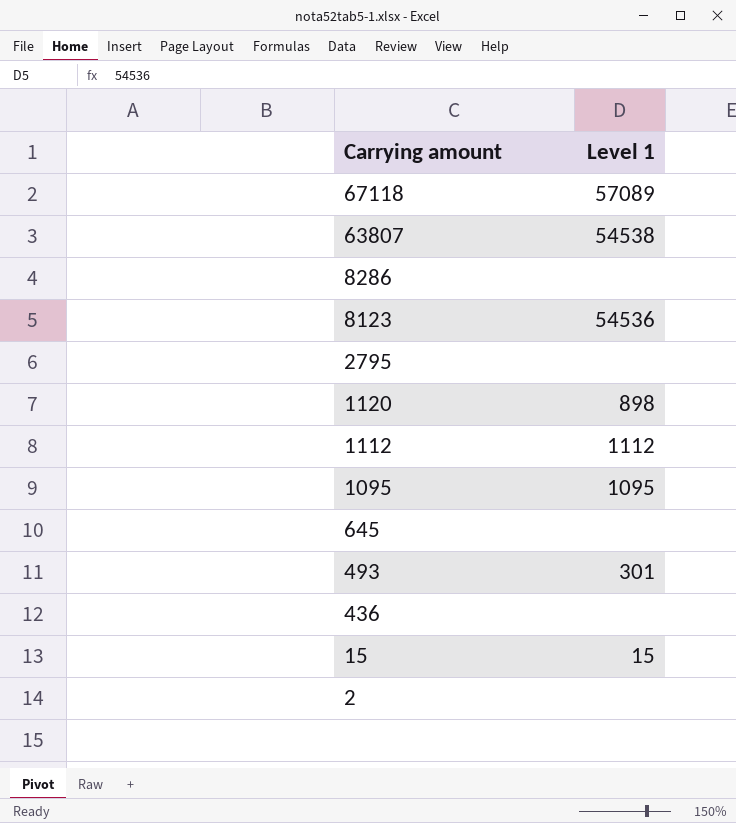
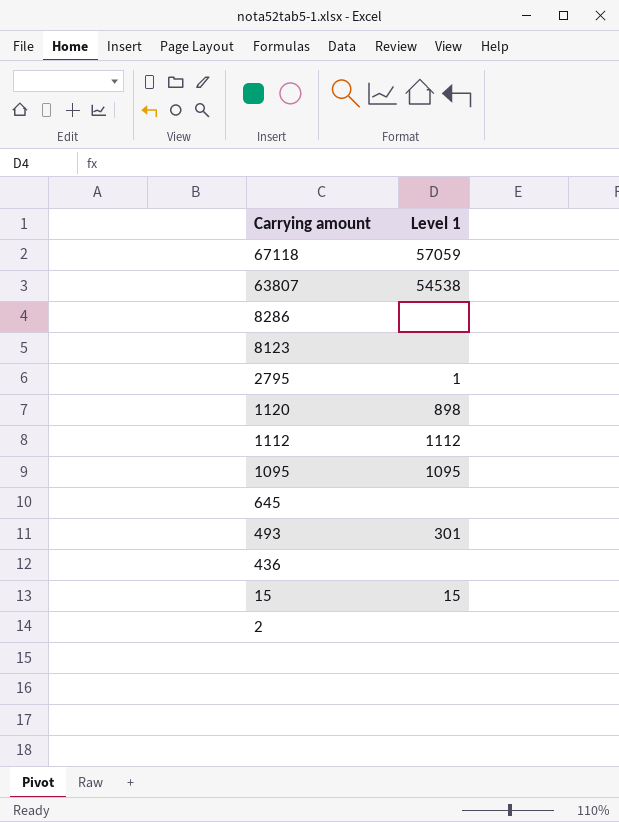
67118 | Level 1: 57089 -> 57059
8123 | Level 1: 54536 -> none
2795 | Level 1: none -> 1

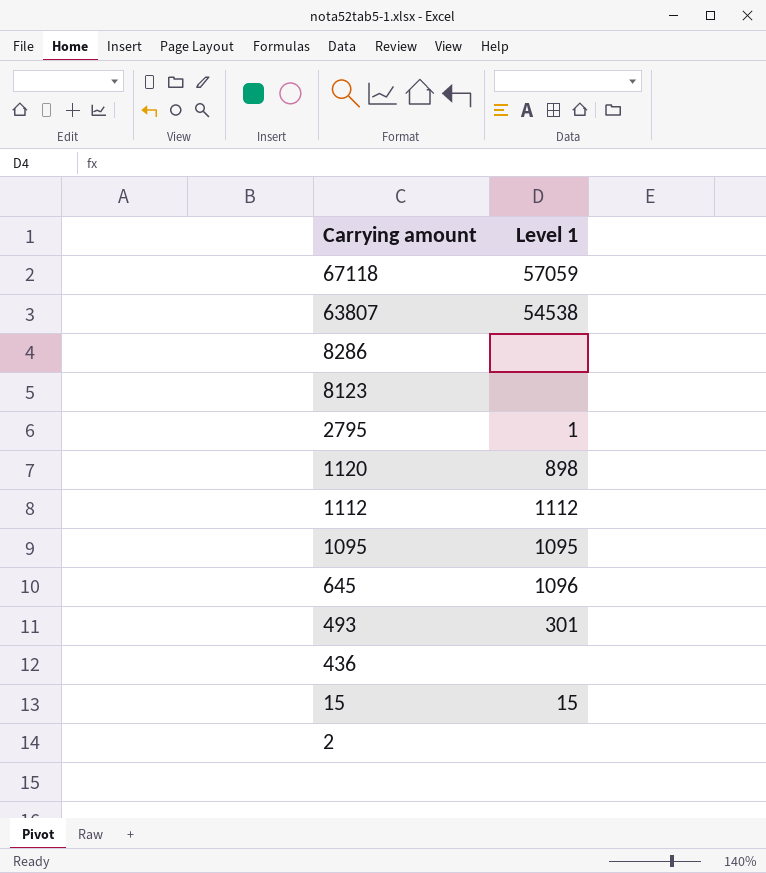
645 | Level 1: none -> 1096

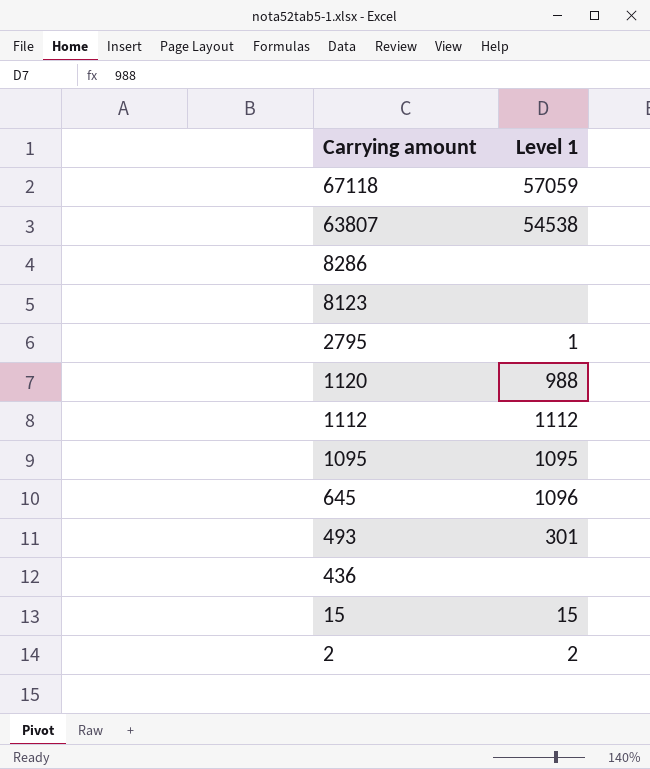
1120 | Level 1: 898 -> 988
2 | Level 1: none -> 2

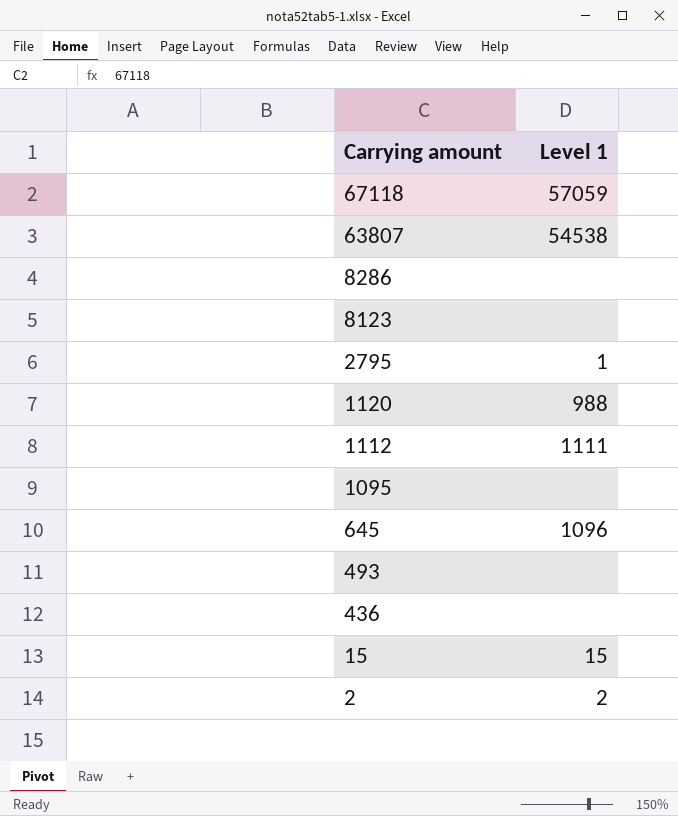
1112 | Level 1: 1112 -> 1111
1095 | Level 1: 1095 -> none
493 | Level 1: 301 -> none

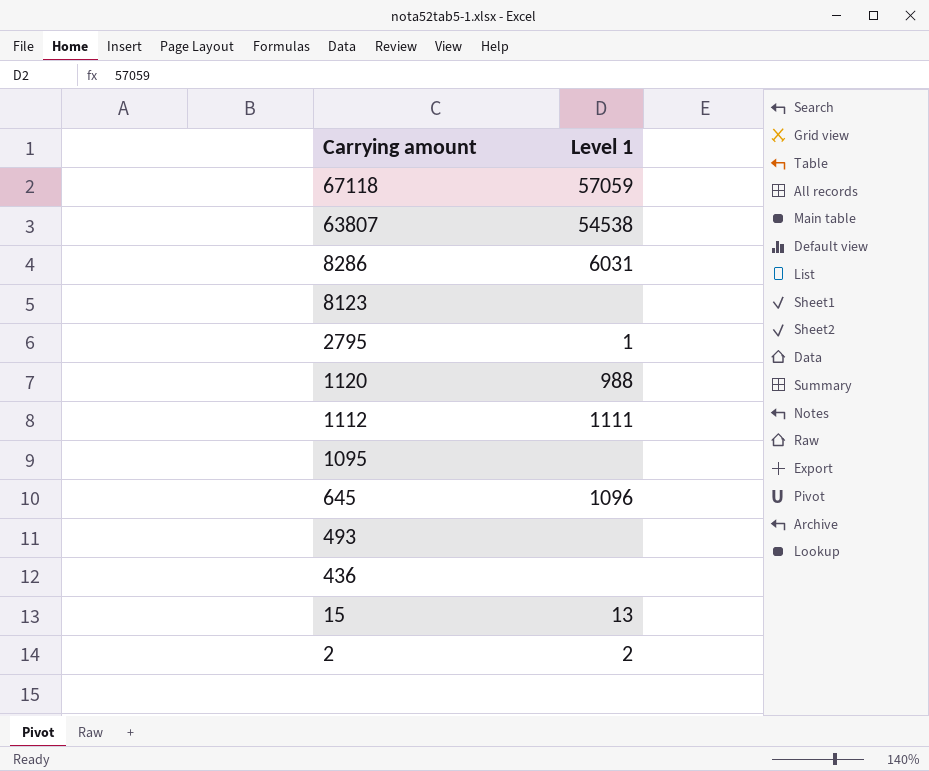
8286 | Level 1: none -> 6031
15 | Level 1: 15 -> 13

